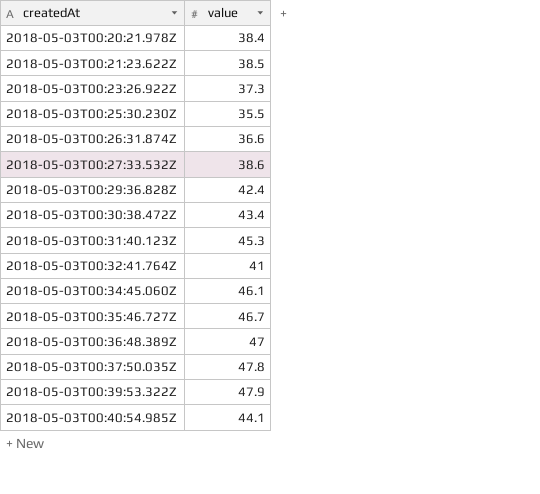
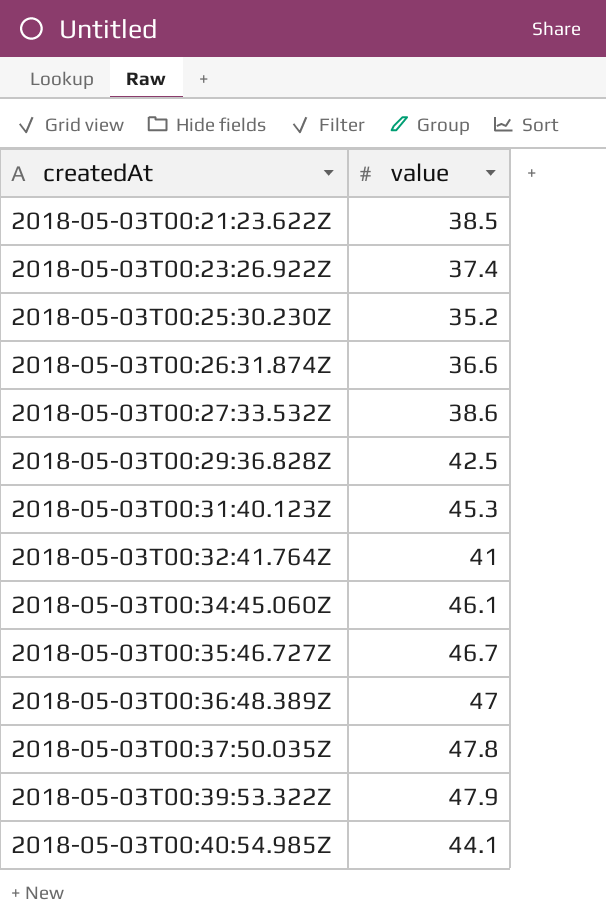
row 2018-05-03T00:20:21.978Z: 38.4 -> none
row 2018-05-03T00:30:38.472Z: 43.4 -> none
2018-05-03T00:23:26.922Z | value: 37.3 -> 37.4
2018-05-03T00:25:30.230Z | value: 35.5 -> 35.2
2018-05-03T00:29:36.828Z | value: 42.4 -> 42.5

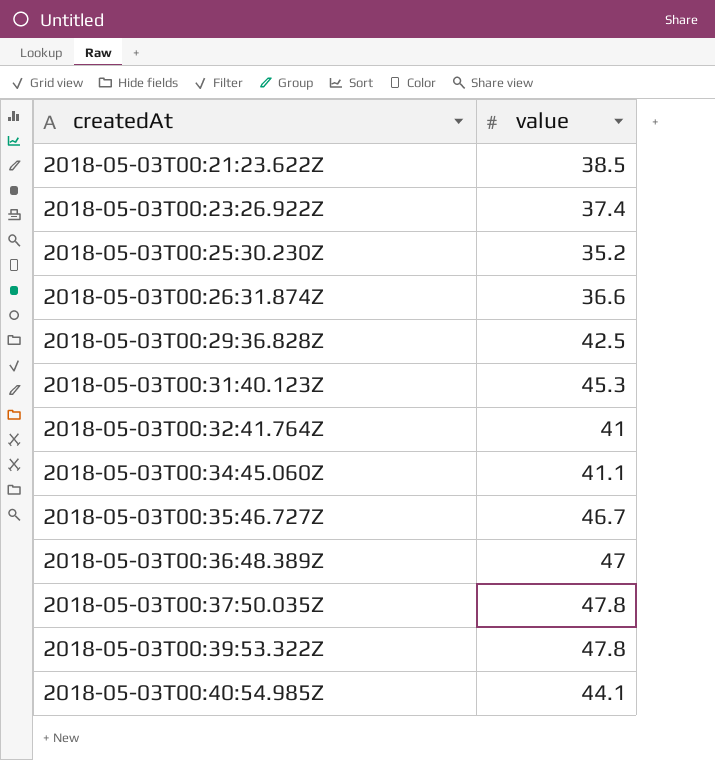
row 2018-05-03T00:27:33.532Z: 38.6 -> none
2018-05-03T00:34:45.060Z | value: 46.1 -> 41.1
2018-05-03T00:39:53.322Z | value: 47.9 -> 47.8

